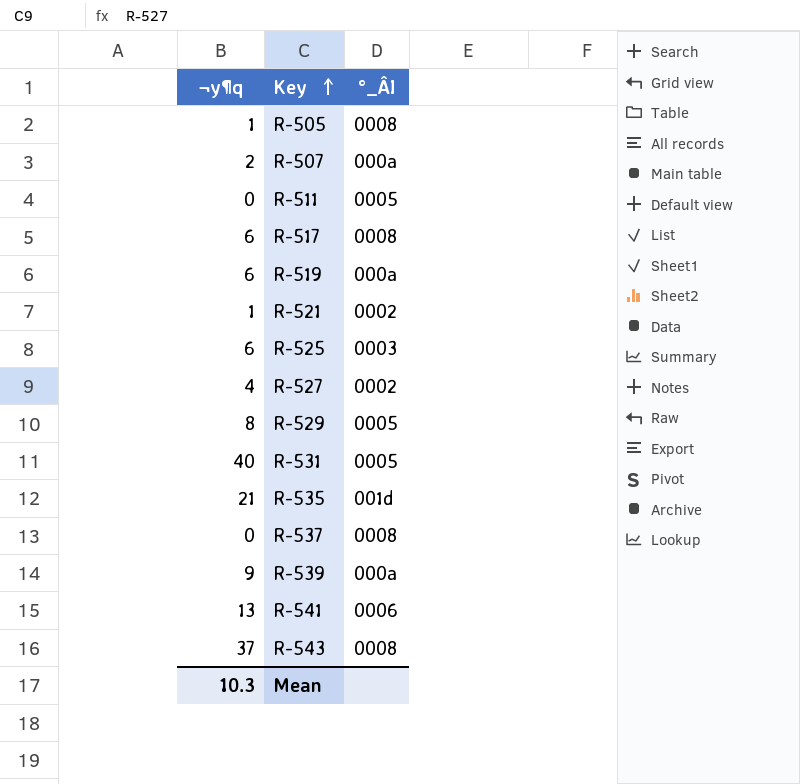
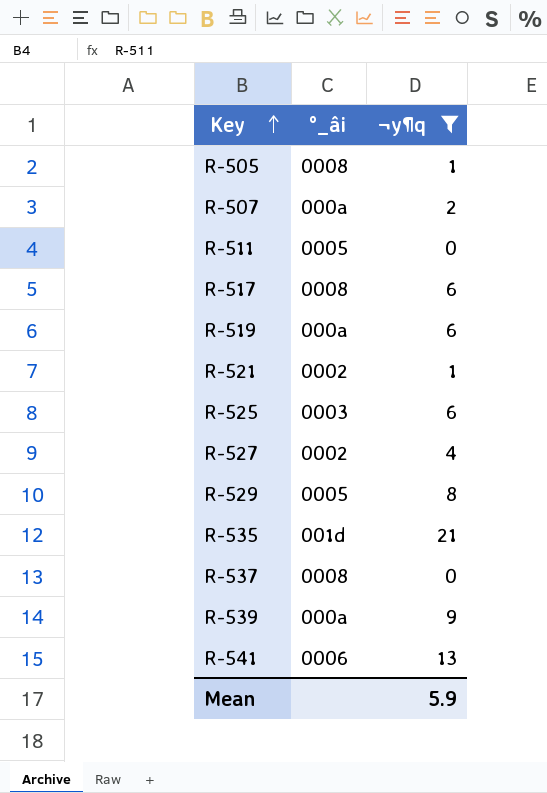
filter: none -> ¬y¶q <= 21
column name: °_ÂI -> °_âi
column ¬y¶q | position: 1 -> 3
Mean | ¬y¶q: 10.3 -> 5.9

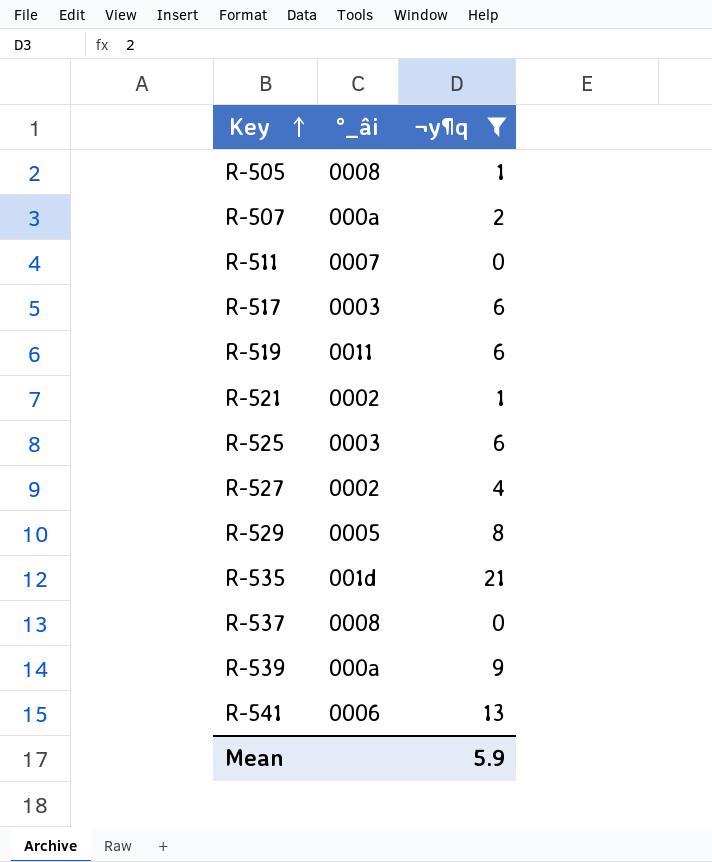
R-511 | °_âi: 0005 -> 0007
R-517 | °_âi: 0008 -> 0003
R-519 | °_âi: 000a -> 0011

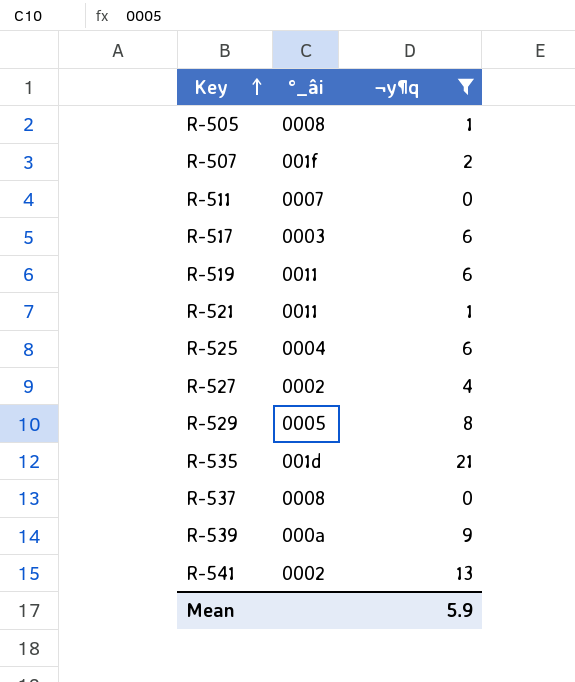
R-507 | °_âi: 000a -> 001f
R-521 | °_âi: 0002 -> 0011
R-525 | °_âi: 0003 -> 0004
R-541 | °_âi: 0006 -> 0002

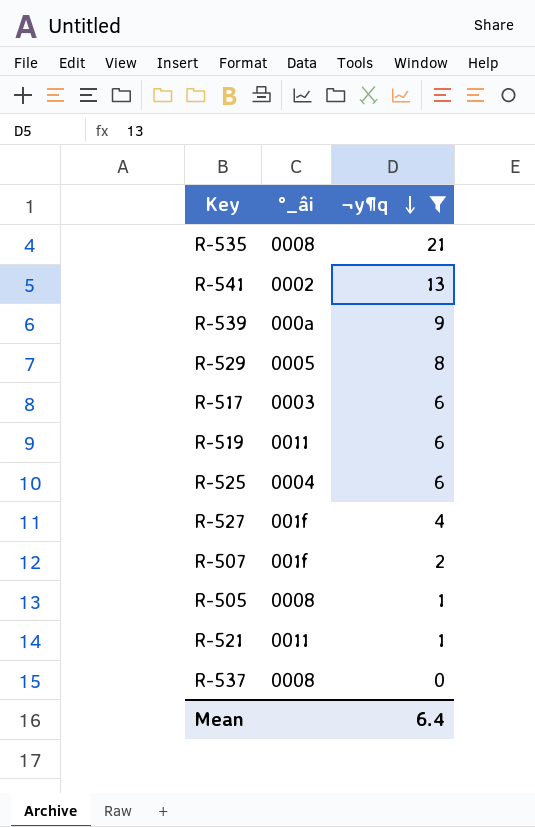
row order: Key ascending -> ¬y¶q descending
row R-511: 0007 | 0 -> none
R-535 | °_âi: 001d -> 0008
R-527 | °_âi: 0002 -> 001f
Mean | ¬y¶q: 5.9 -> 6.4

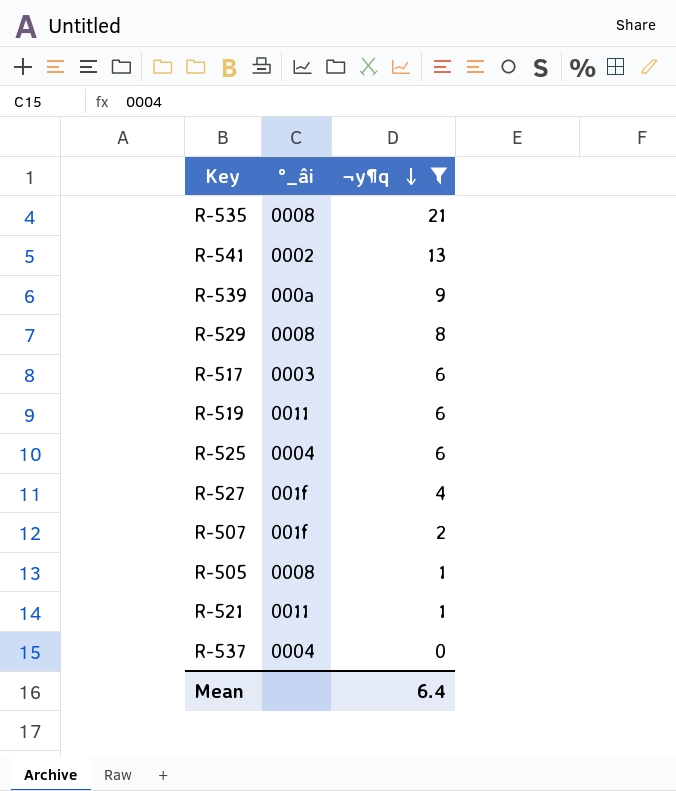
R-529 | °_âi: 0005 -> 0008
R-537 | °_âi: 0008 -> 0004

